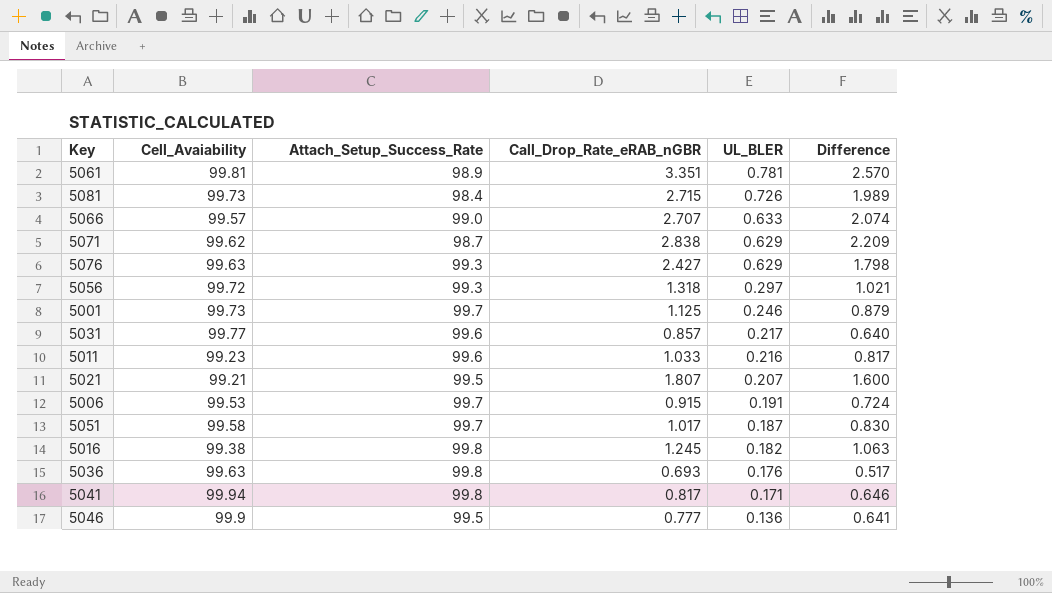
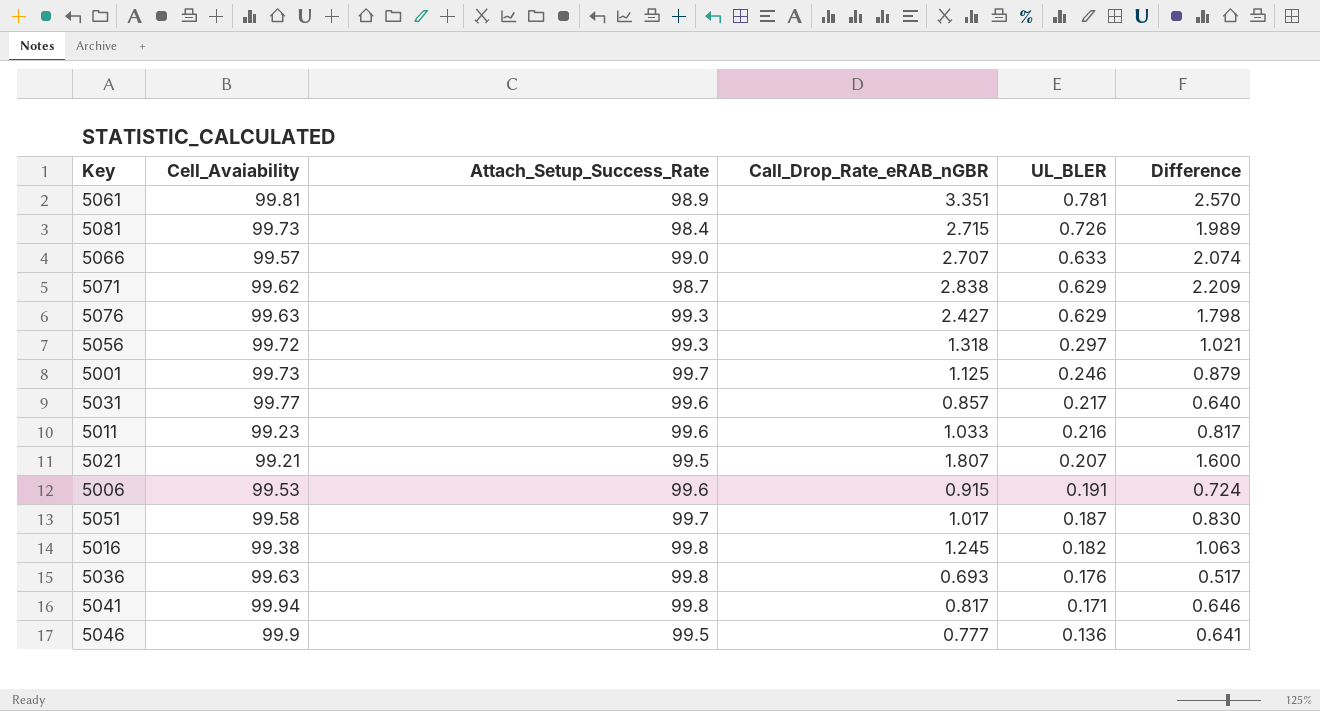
5006 | Attach_Setup_Success_Rate: 99.7 -> 99.6

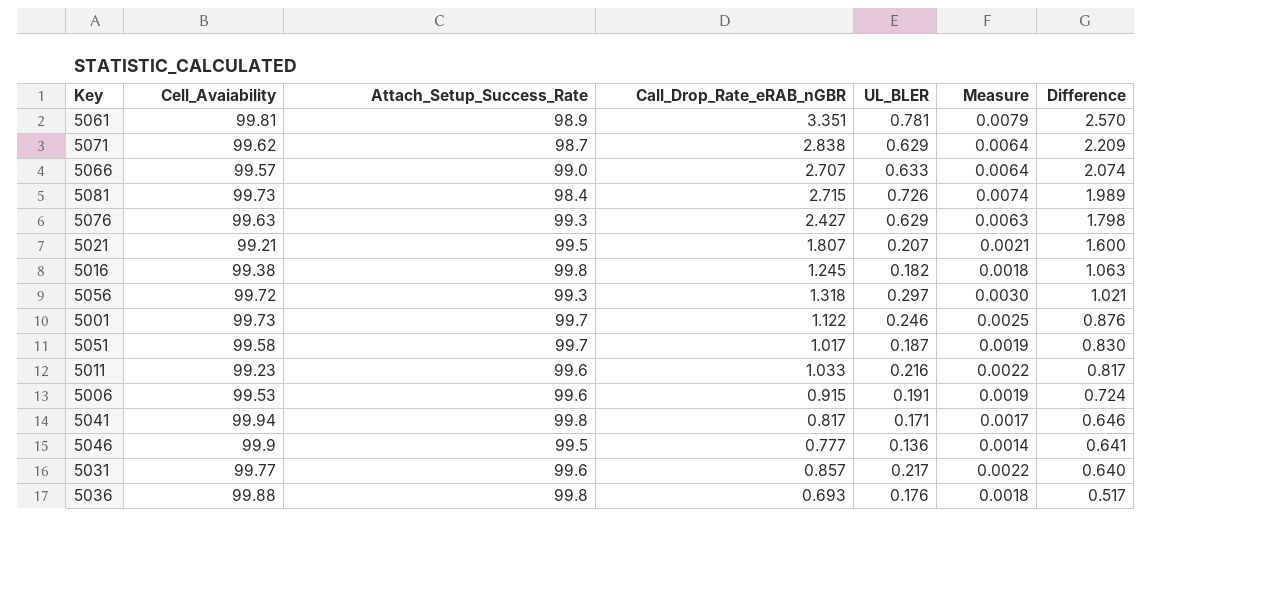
row order: UL_BLER descending -> Difference descending
column Measure | formula: none -> [UL_BLER] / [Attach_Setup_Success_Rate]
5001 | Call_Drop_Rate_eRAB_nGBR: 1.125 -> 1.122
5001 | Difference: 0.879 -> 0.876
5036 | Cell_Avaiability: 99.63 -> 99.88

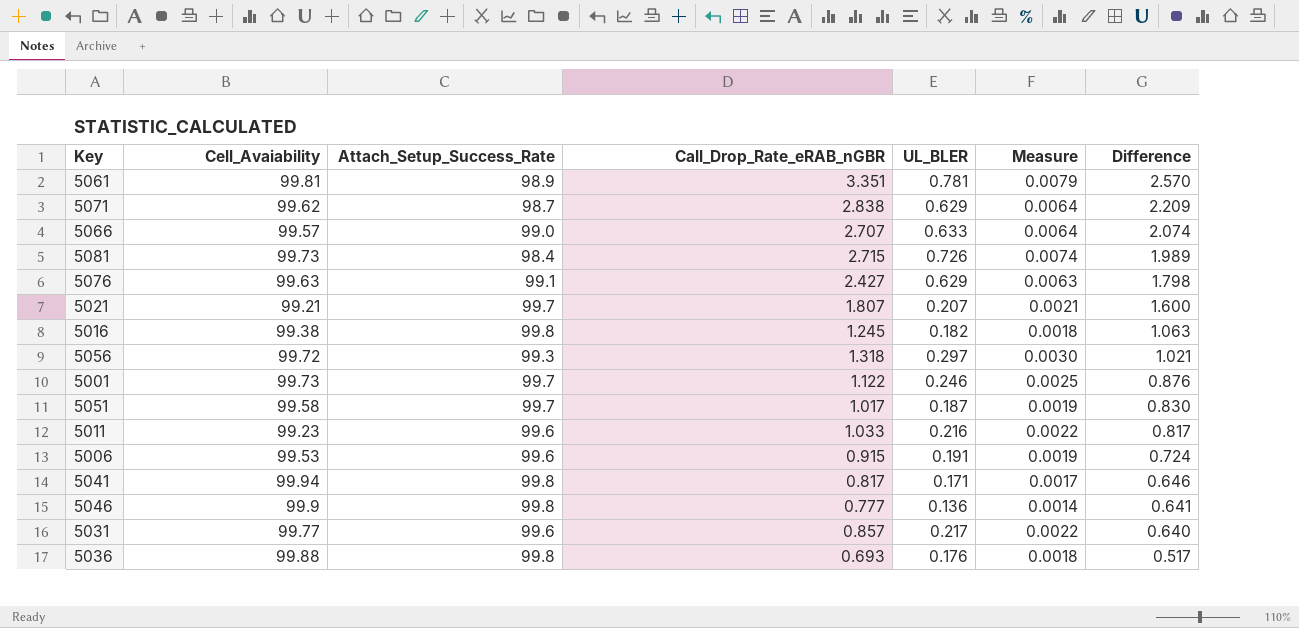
5076 | Attach_Setup_Success_Rate: 99.3 -> 99.1
5021 | Attach_Setup_Success_Rate: 99.5 -> 99.7
5046 | Attach_Setup_Success_Rate: 99.5 -> 99.8

